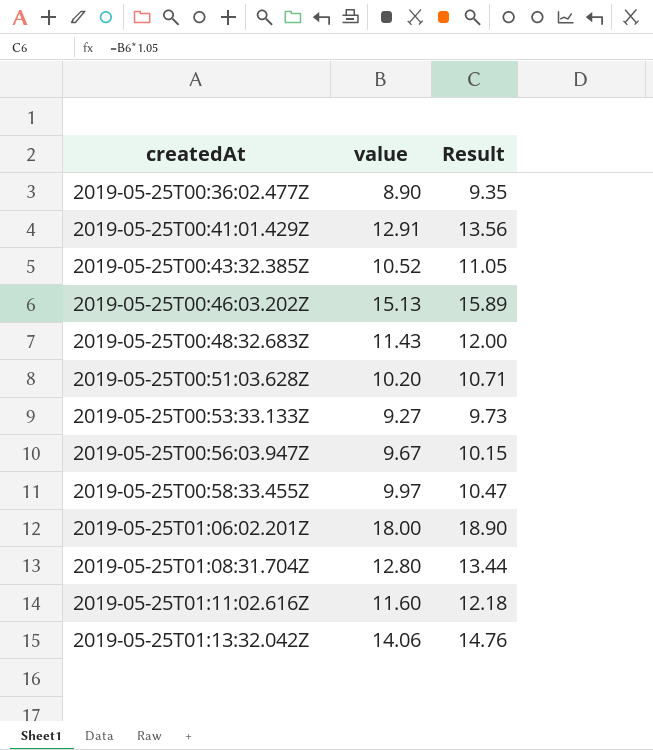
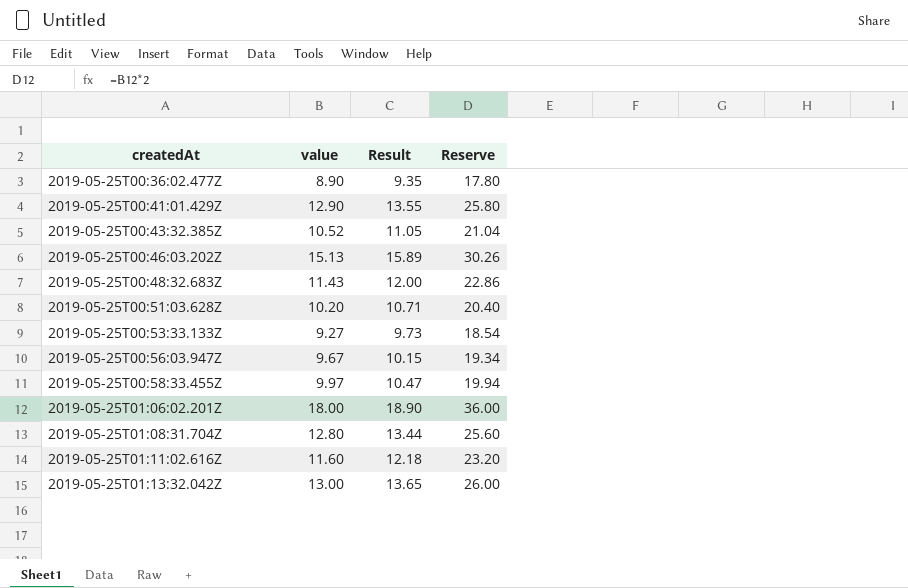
column Reserve | formula: none -> [value] * 2
2019-05-25T00:41:01.429Z | value: 12.91 -> 12.90
2019-05-25T00:41:01.429Z | Result: 13.56 -> 13.55
2019-05-25T01:13:32.042Z | value: 14.06 -> 13.00
2019-05-25T01:13:32.042Z | Result: 14.76 -> 13.65

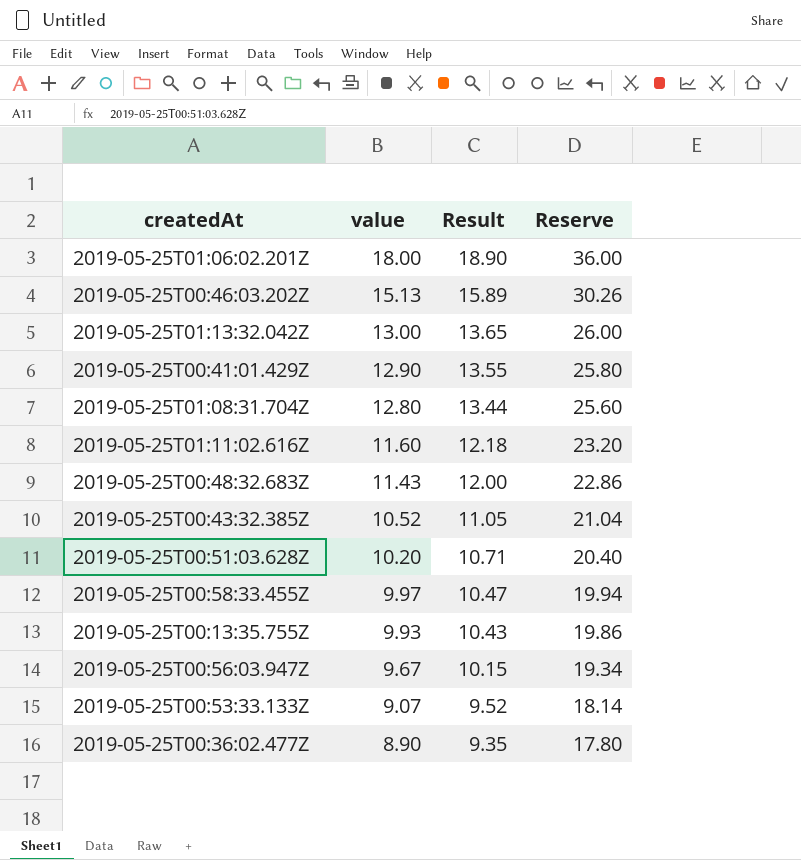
row order: createdAt ascending -> value descending
row 2019-05-25T00:13:35.755Z: none -> 9.93 | 10.43 | 19.86
2019-05-25T00:53:33.133Z | value: 9.27 -> 9.07
2019-05-25T00:53:33.133Z | Result: 9.73 -> 9.52
2019-05-25T00:53:33.133Z | Reserve: 18.54 -> 18.14

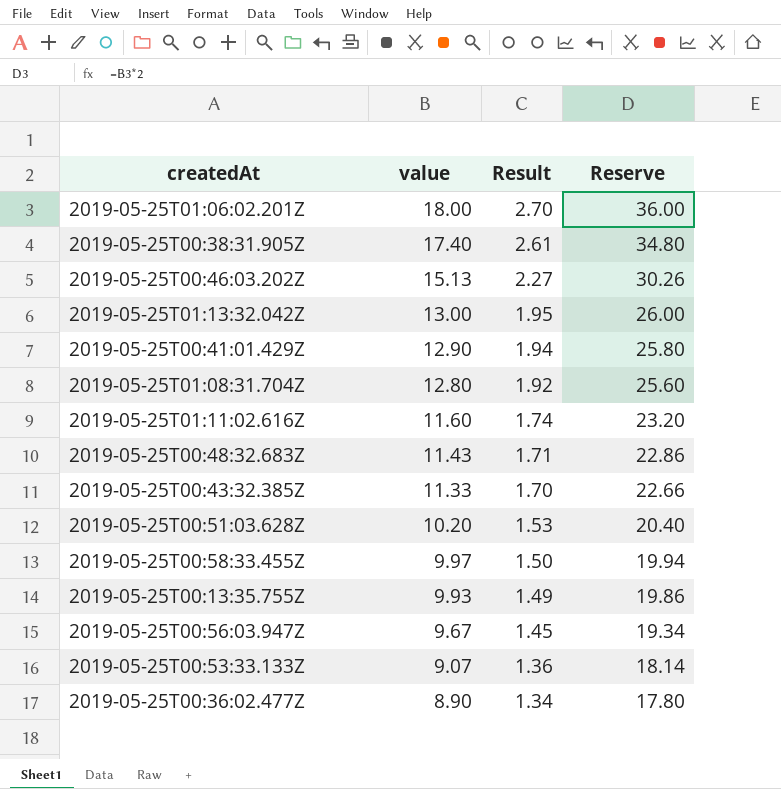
column Result | formula: [value] * 1.05 -> [value] * 0.15
row 2019-05-25T00:38:31.905Z: none -> 17.40 | 2.61 | 34.80
2019-05-25T00:43:32.385Z | value: 10.52 -> 11.33
2019-05-25T00:43:32.385Z | Reserve: 21.04 -> 22.66

